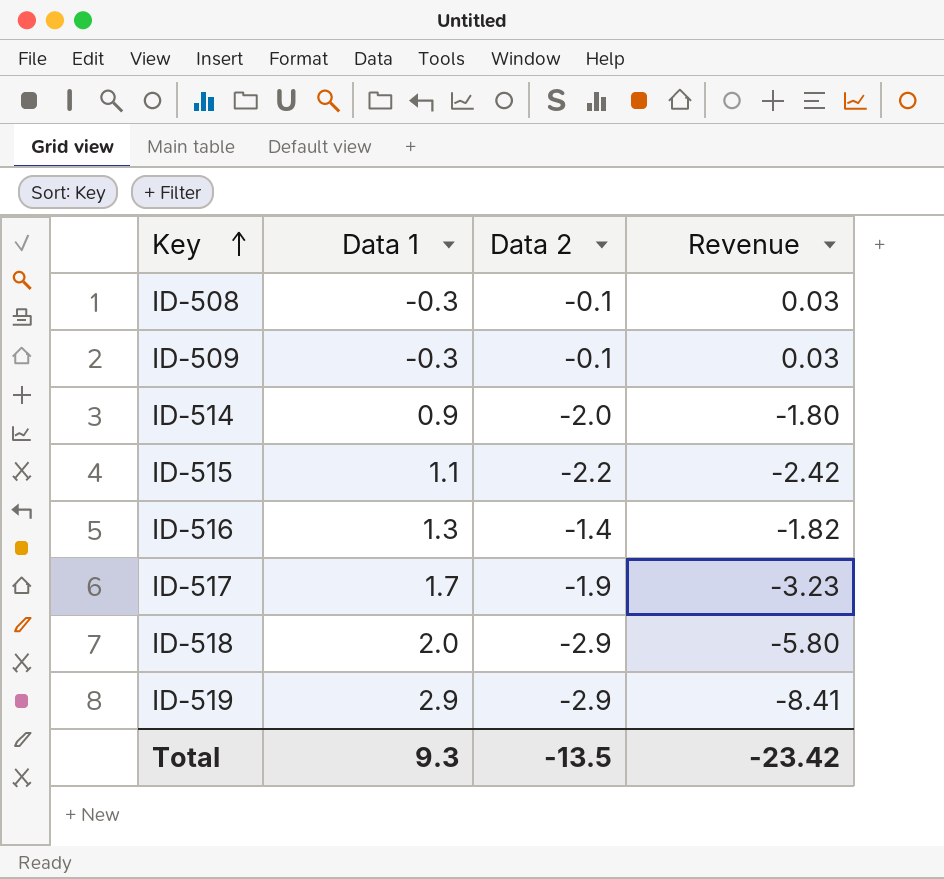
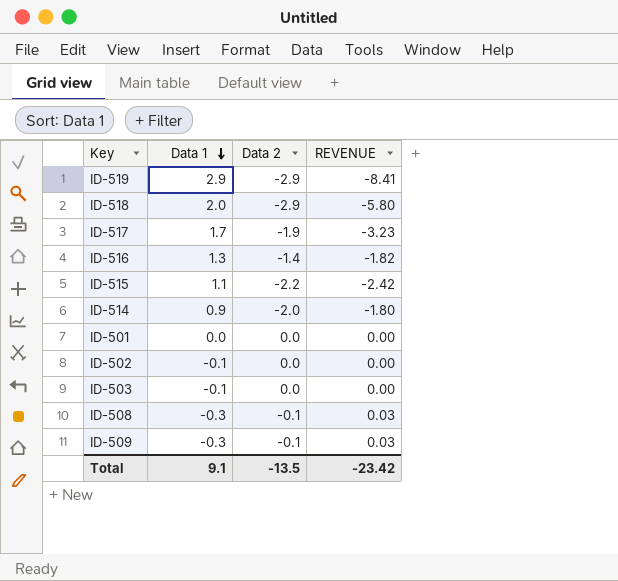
row order: Key ascending -> Data 1 descending
column name: Revenue -> REVENUE
row ID-501: none -> 0.0 | 0.0 | 0.00
row ID-502: none -> -0.1 | 0.0 | 0.00
row ID-503: none -> -0.1 | 0.0 | 0.00
Total | Data 1: 9.3 -> 9.1

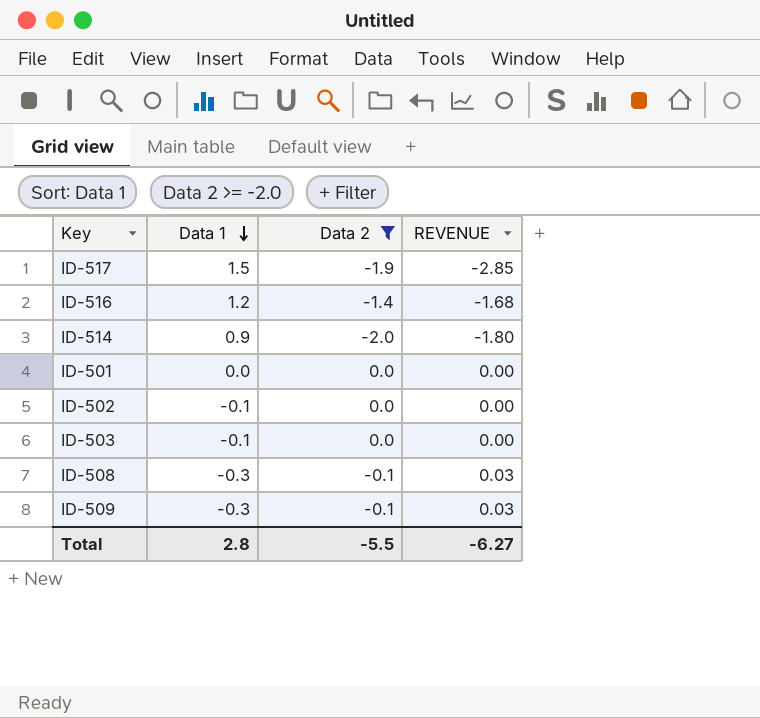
filter: none -> Data 2 >= -2.0
ID-517 | Data 1: 1.7 -> 1.5
ID-517 | REVENUE: -3.23 -> -2.85
ID-516 | Data 1: 1.3 -> 1.2
ID-516 | REVENUE: -1.82 -> -1.68
Total | Data 1: 9.1 -> 2.8
Total | Data 2: -13.5 -> -5.5
Total | REVENUE: -23.42 -> -6.27

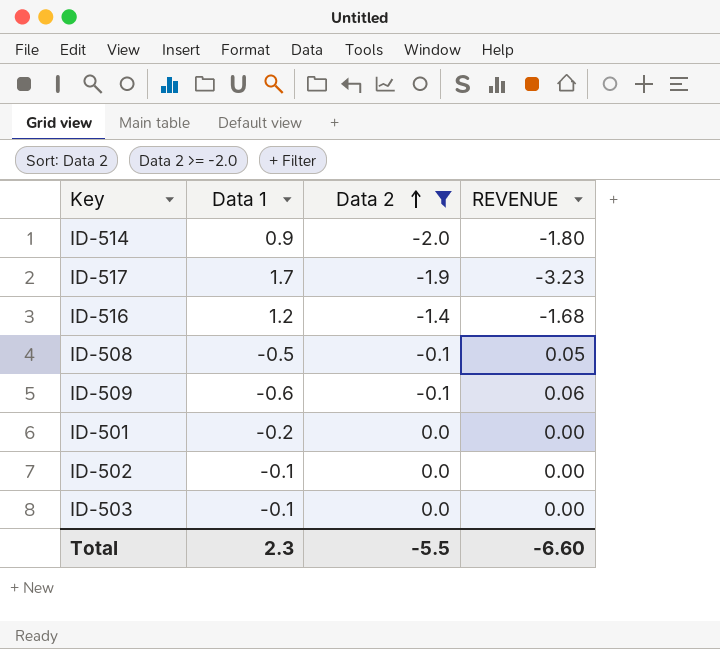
row order: Data 1 descending -> Data 2 ascending
ID-517 | Data 1: 1.5 -> 1.7
ID-517 | REVENUE: -2.85 -> -3.23
ID-508 | Data 1: -0.3 -> -0.5
ID-508 | REVENUE: 0.03 -> 0.05
ID-509 | Data 1: -0.3 -> -0.6
ID-509 | REVENUE: 0.03 -> 0.06
ID-501 | Data 1: 0.0 -> -0.2
Total | Data 1: 2.8 -> 2.3
Total | REVENUE: -6.27 -> -6.60

